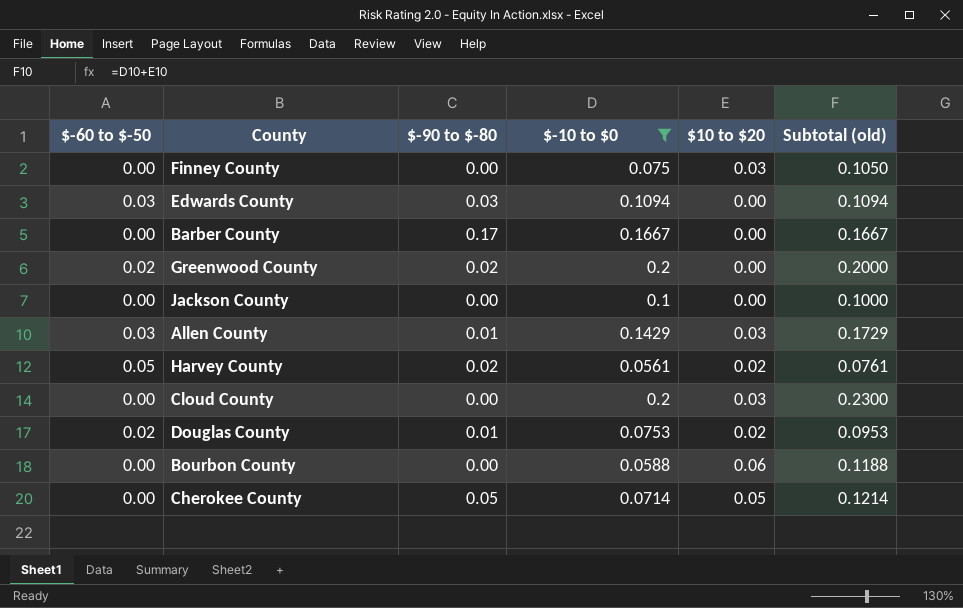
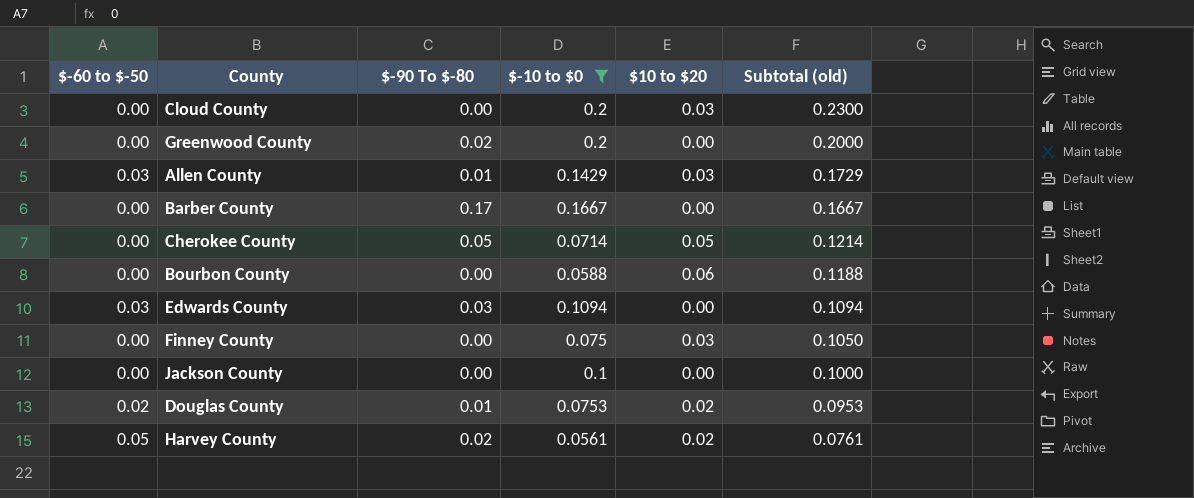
row order: none -> Subtotal (old) descending
column name: $-90 to $-80 -> $-90 To $-80
Greenwood County | $-60 to $-50: 0.02 -> 0.00

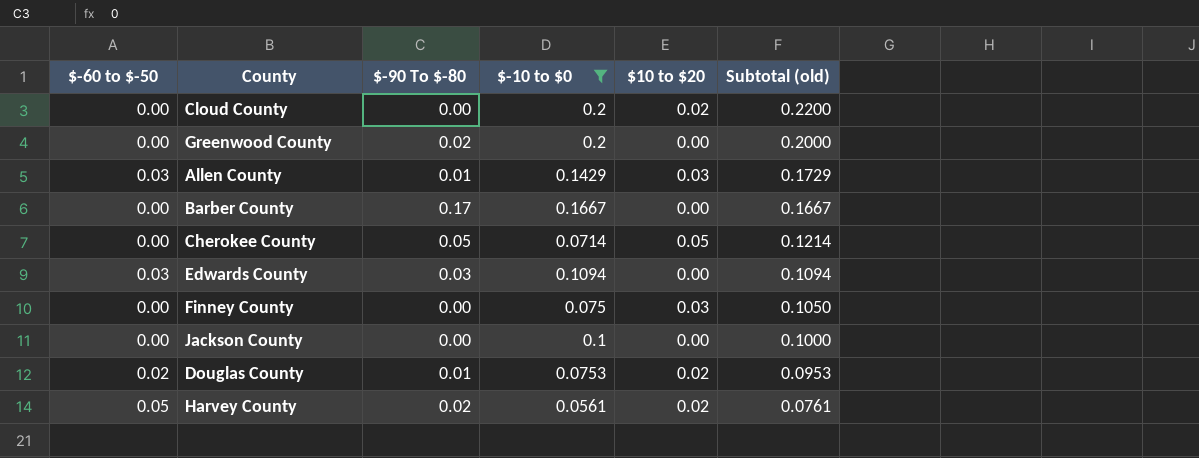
row Bourbon County: 0.00 | 0.00 | 0.0588 | 0.06 | 0.1188 -> none
Cloud County | $10 to $20: 0.03 -> 0.02
Cloud County | Subtotal (old): 0.2300 -> 0.2200

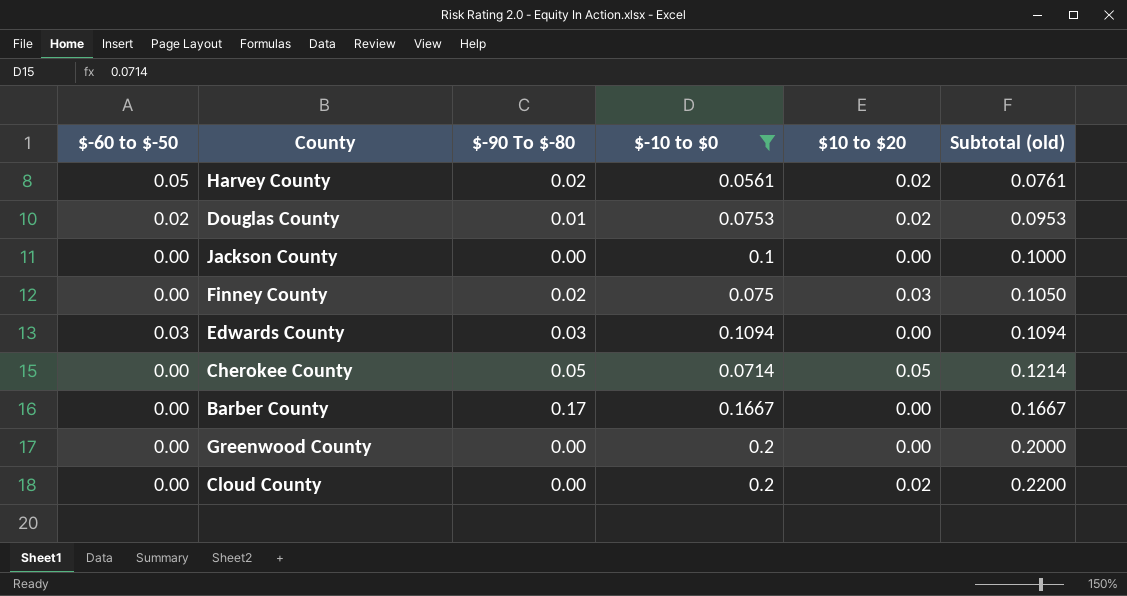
row order: Subtotal (old) descending -> Subtotal (old) ascending
row Allen County: 0.03 | 0.01 | 0.1429 | 0.03 | 0.1729 -> none
Finney County | $-90 To $-80: 0.00 -> 0.02
Greenwood County | $-90 To $-80: 0.02 -> 0.00

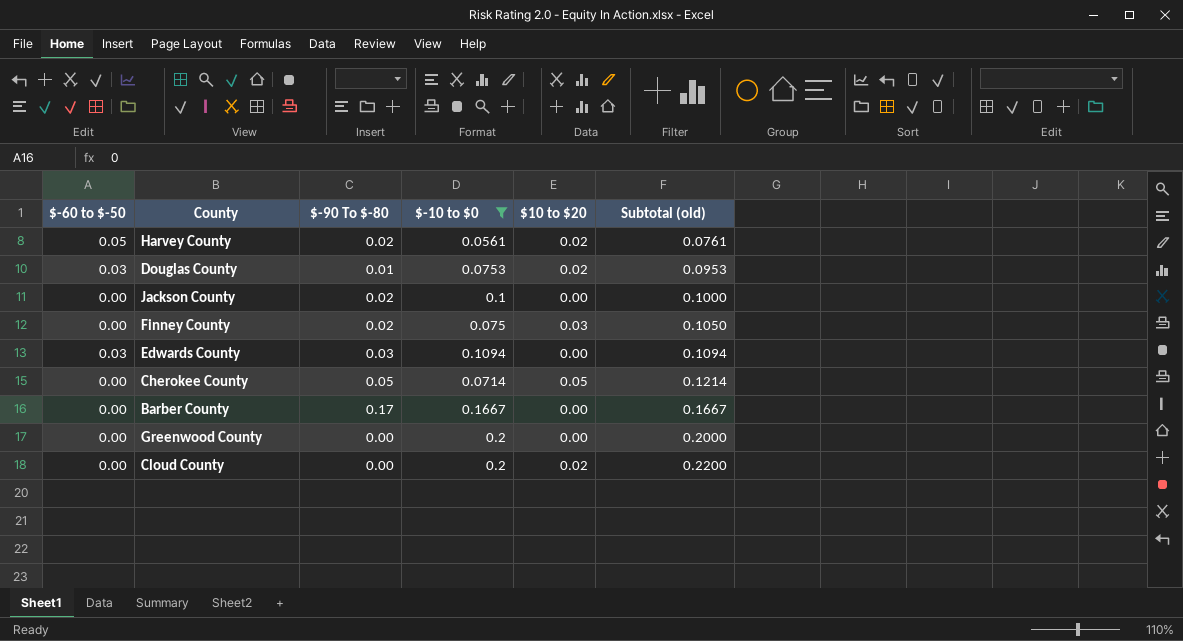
Douglas County | $-60 to $-50: 0.02 -> 0.03
Jackson County | $-90 To $-80: 0.00 -> 0.02

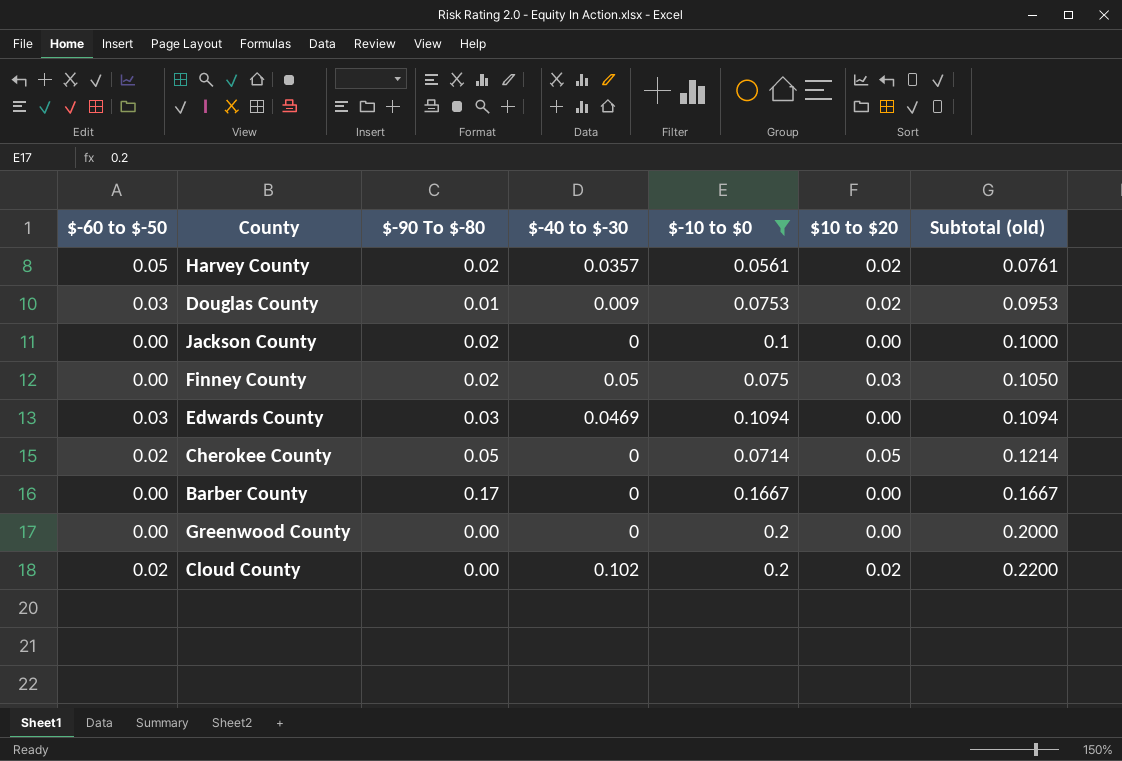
column $-40 to $-30 | position: none -> 4
Cherokee County | $-60 to $-50: 0.00 -> 0.02
Cloud County | $-60 to $-50: 0.00 -> 0.02

